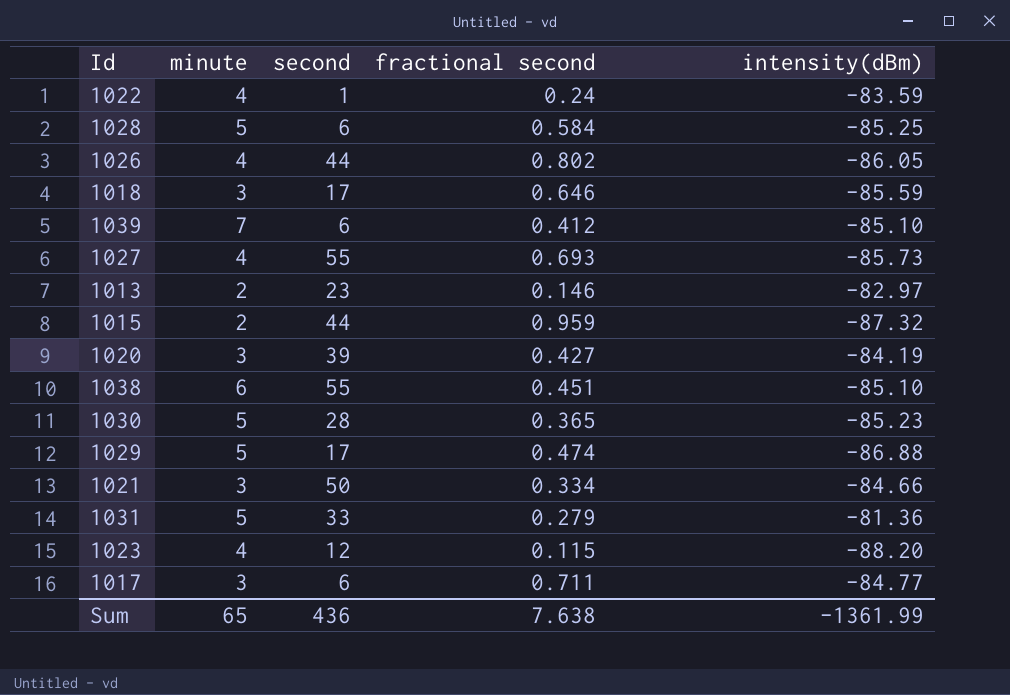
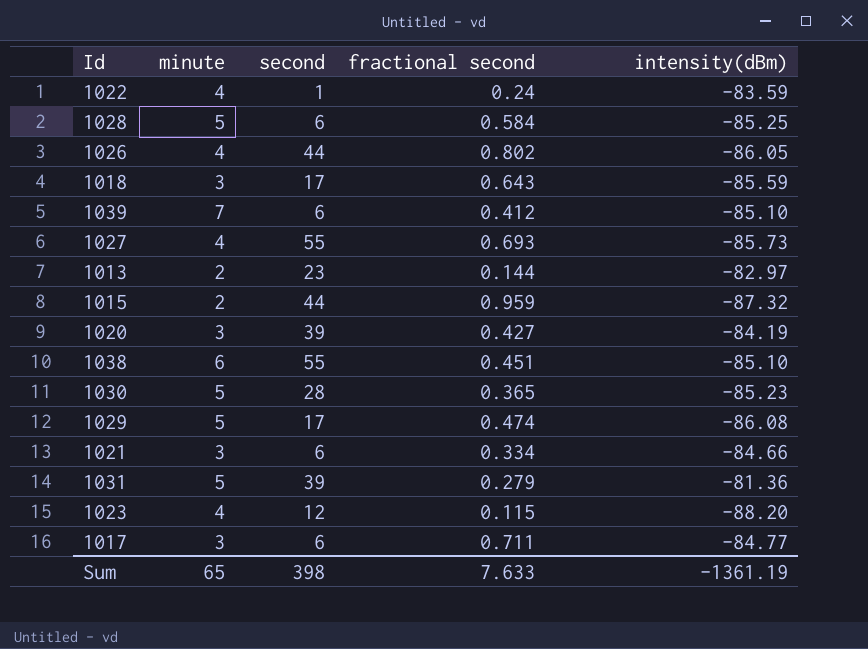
1018 | fractional second: 0.646 -> 0.643
1013 | fractional second: 0.146 -> 0.144
1029 | intensity(dBm): -86.88 -> -86.08
1021 | second: 50 -> 6
1031 | second: 33 -> 39
Sum | second: 436 -> 398
Sum | fractional second: 7.638 -> 7.633
Sum | intensity(dBm): -1361.99 -> -1361.19

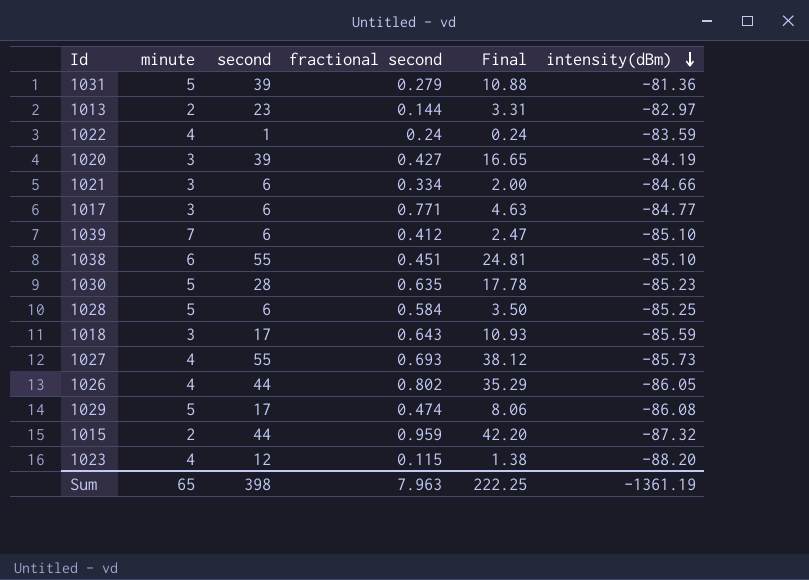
row order: none -> intensity(dBm) descending
column Final | formula: none -> [second] * [fractional second]
1017 | fractional second: 0.711 -> 0.771
1030 | fractional second: 0.365 -> 0.635
Sum | fractional second: 7.633 -> 7.963

